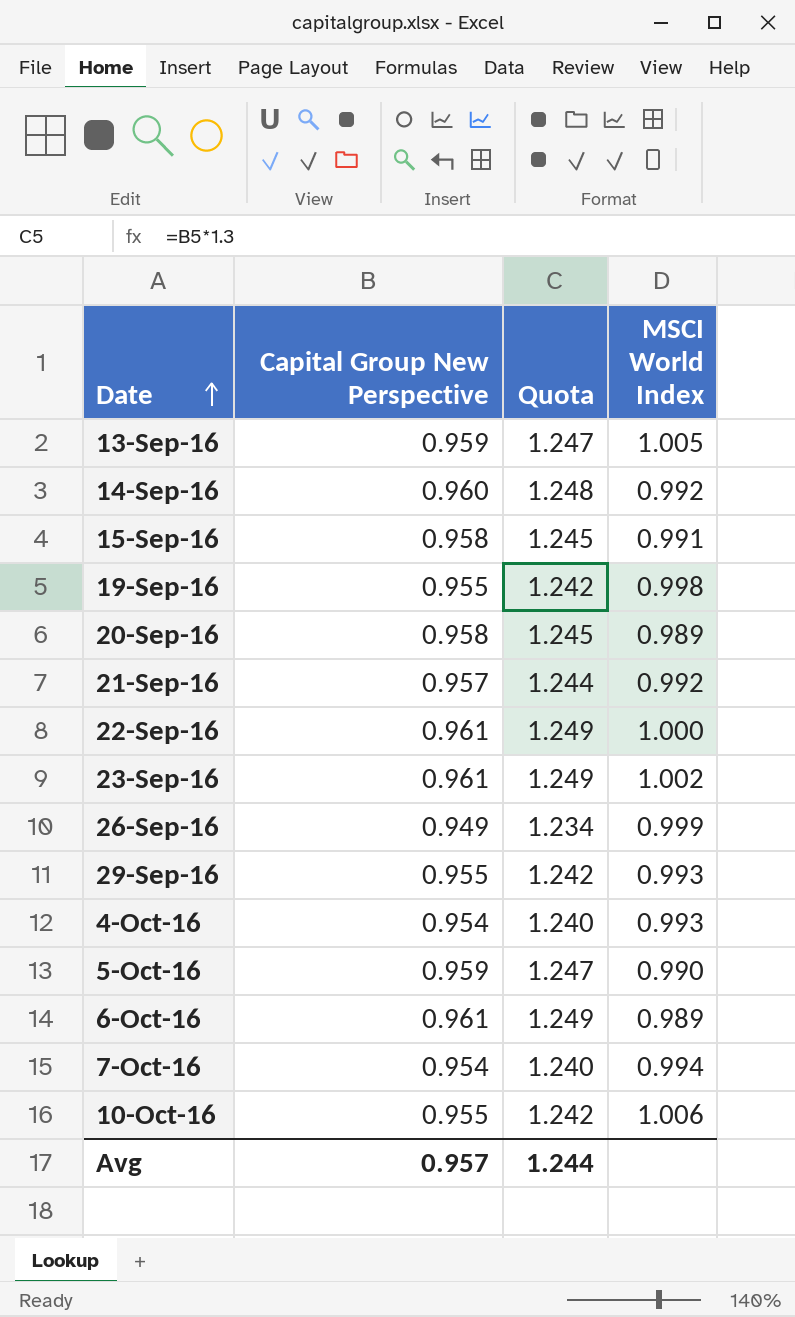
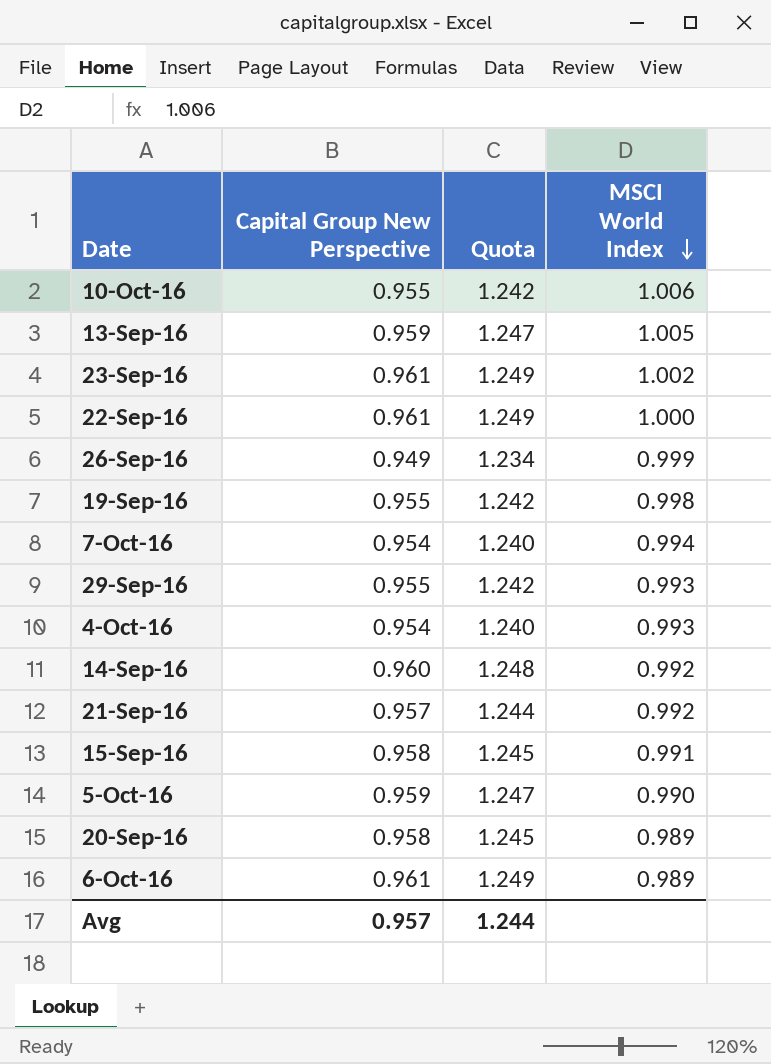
row order: Date ascending -> MSCI World Index descending

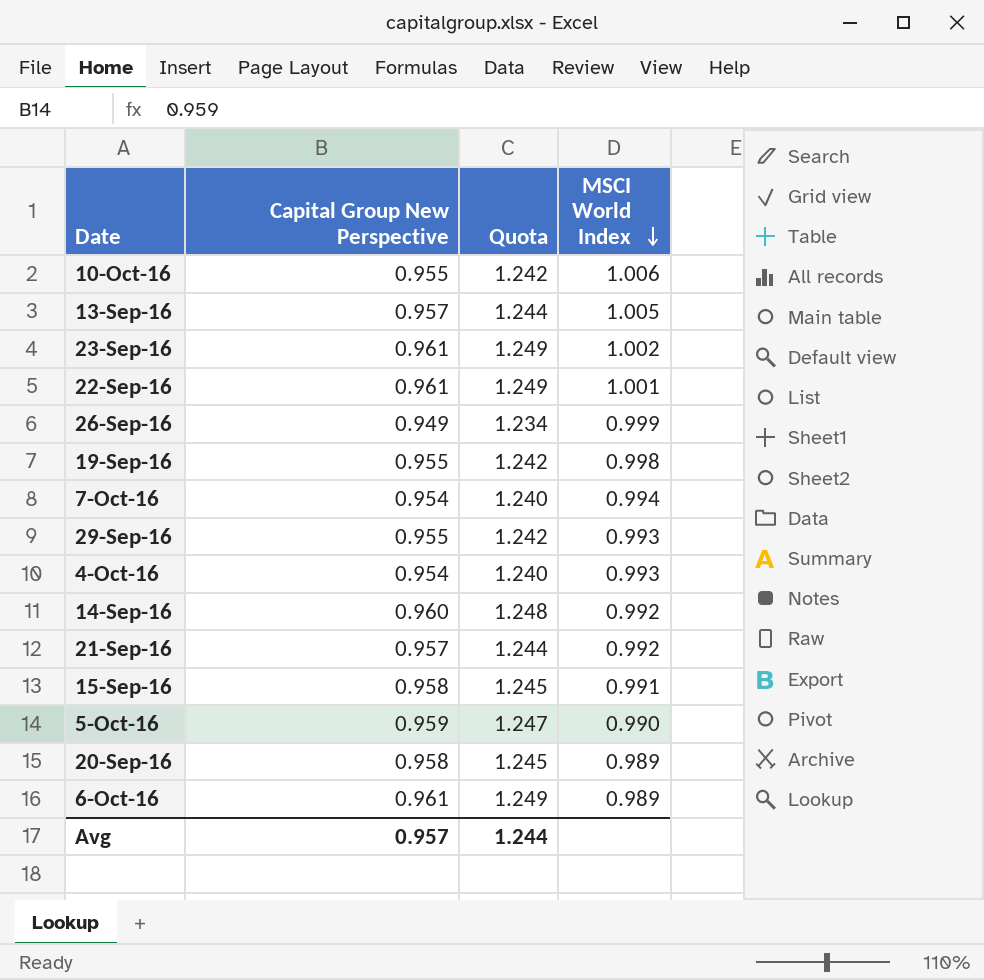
13-Sep-16 | Capital Group New Perspective: 0.959 -> 0.957
13-Sep-16 | Quota: 1.247 -> 1.244
22-Sep-16 | MSCI World Index: 1.000 -> 1.001

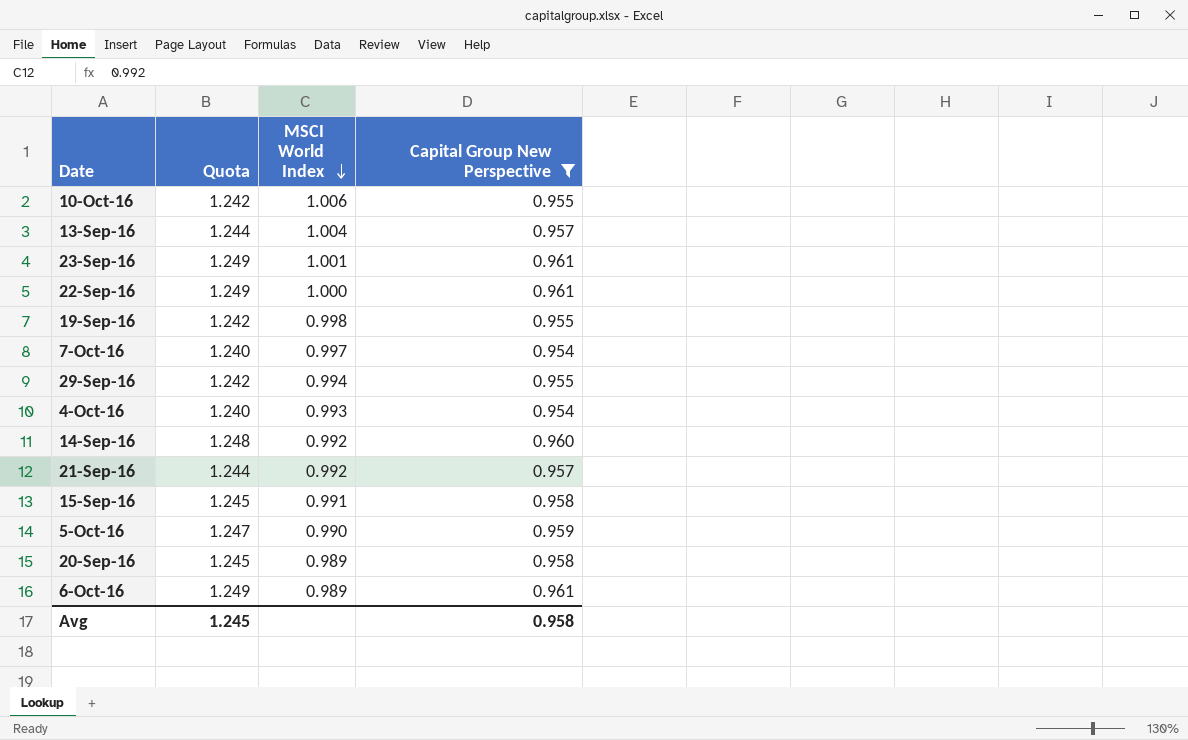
filter: none -> Capital Group New Perspective != 0.949
column Capital Group New Perspective | position: 2 -> 4
13-Sep-16 | MSCI World Index: 1.005 -> 1.004
23-Sep-16 | MSCI World Index: 1.002 -> 1.001
22-Sep-16 | MSCI World Index: 1.001 -> 1.000
7-Oct-16 | MSCI World Index: 0.994 -> 0.997
29-Sep-16 | MSCI World Index: 0.993 -> 0.994
Avg | Quota: 1.244 -> 1.245
Avg | Capital Group New Perspective: 0.957 -> 0.958

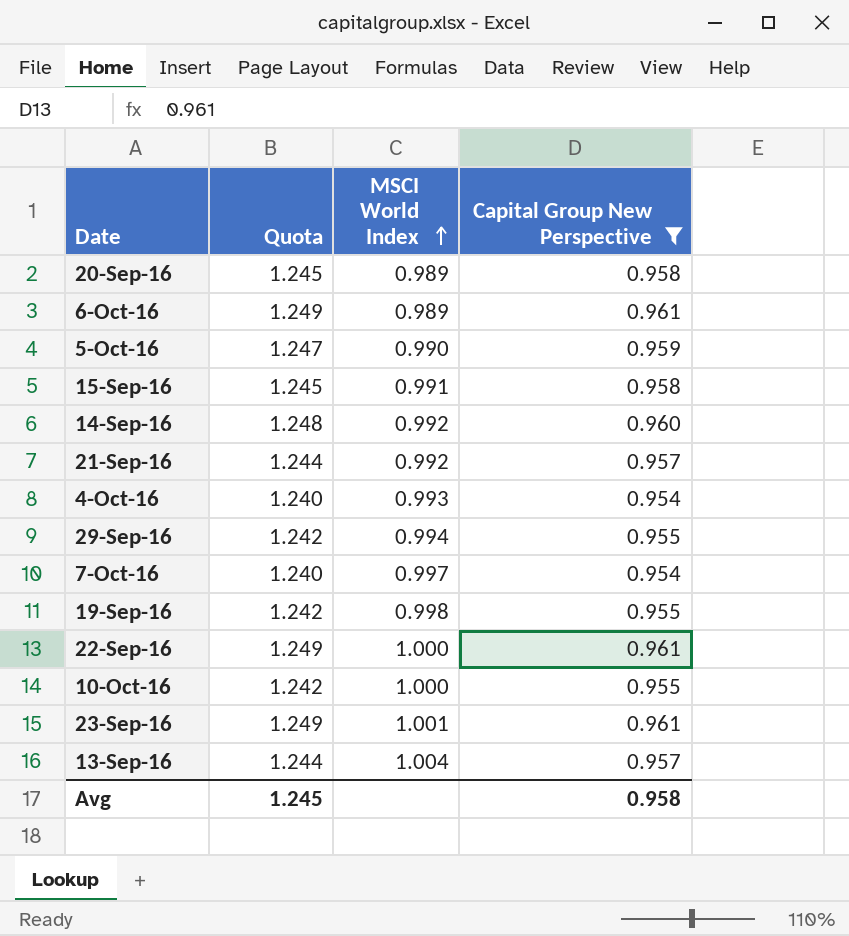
row order: MSCI World Index descending -> MSCI World Index ascending
10-Oct-16 | MSCI World Index: 1.006 -> 1.000

